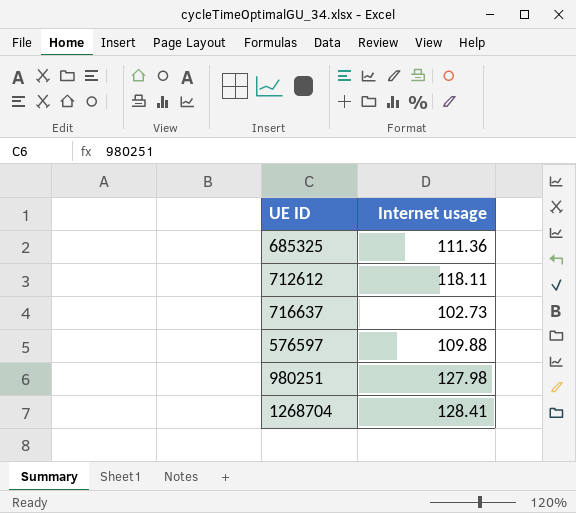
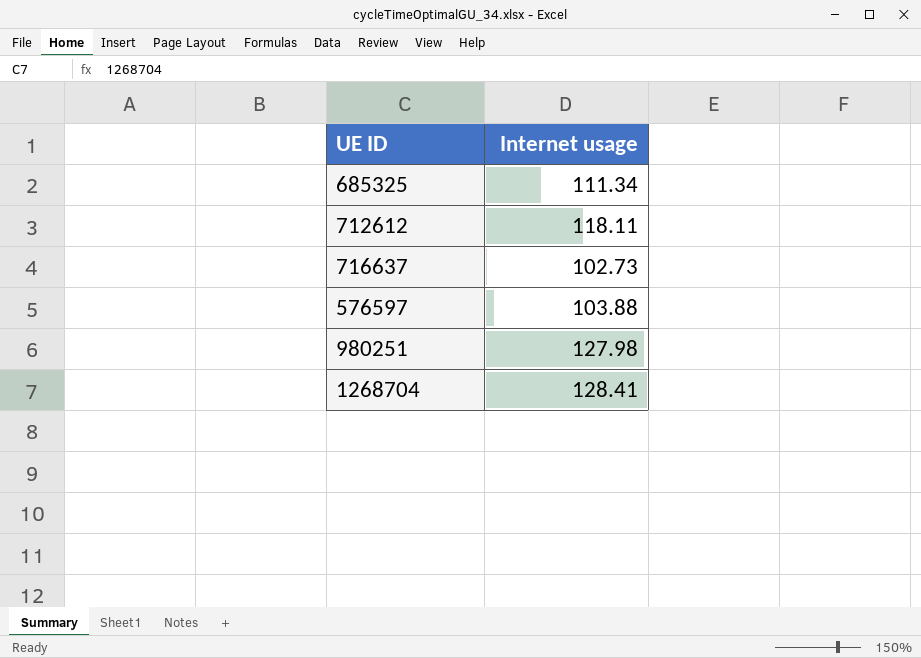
685325 | Internet usage: 111.36 -> 111.34
576597 | Internet usage: 109.88 -> 103.88

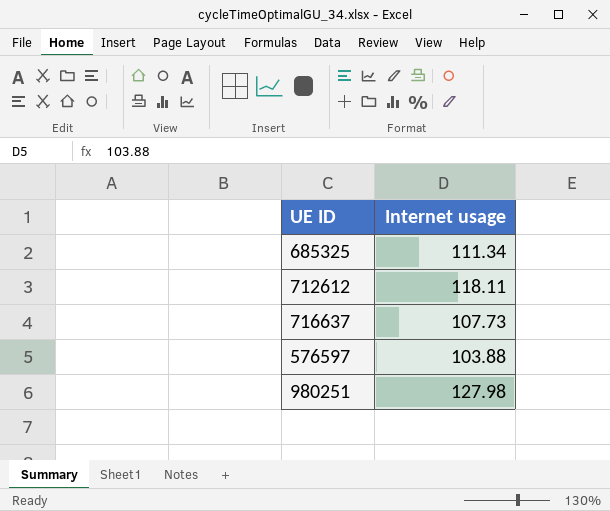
row 1268704: 128.41 -> none
716637 | Internet usage: 102.73 -> 107.73

